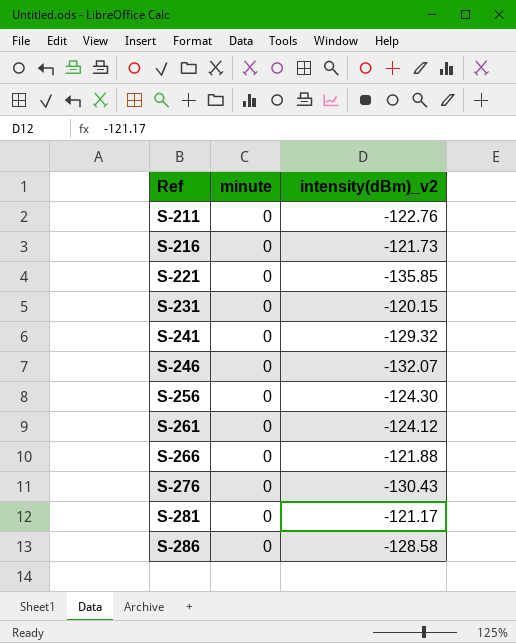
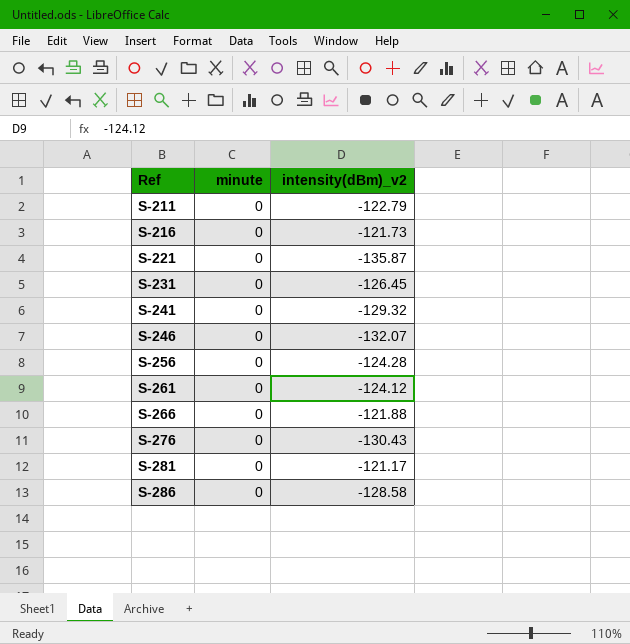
S-211 | intensity(dBm)_v2: -122.76 -> -122.79
S-221 | intensity(dBm)_v2: -135.85 -> -135.87
S-231 | intensity(dBm)_v2: -120.15 -> -126.45
S-256 | intensity(dBm)_v2: -124.30 -> -124.28

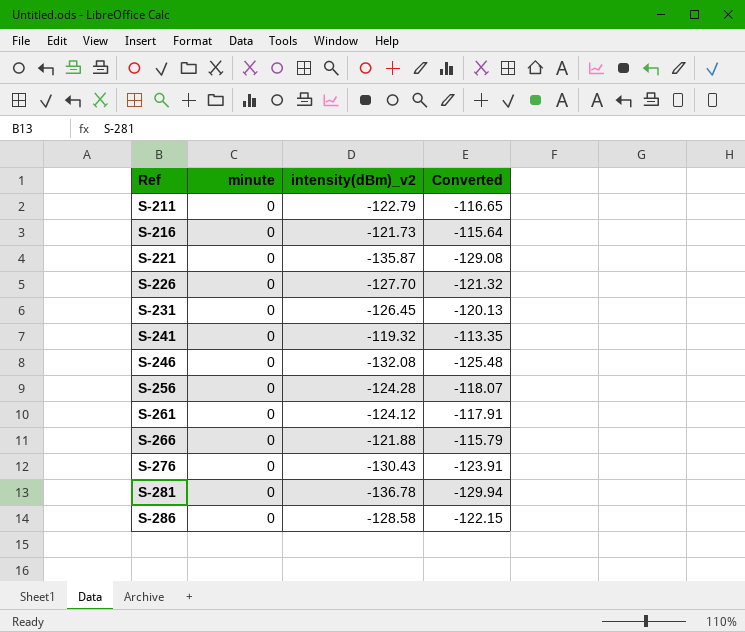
column Converted | formula: none -> [intensity(dBm)_v2] * 0.95
row S-226: none -> 0 | -127.70 | -121.32
S-241 | intensity(dBm)_v2: -129.32 -> -119.32
S-246 | intensity(dBm)_v2: -132.07 -> -132.08
S-281 | intensity(dBm)_v2: -121.17 -> -136.78

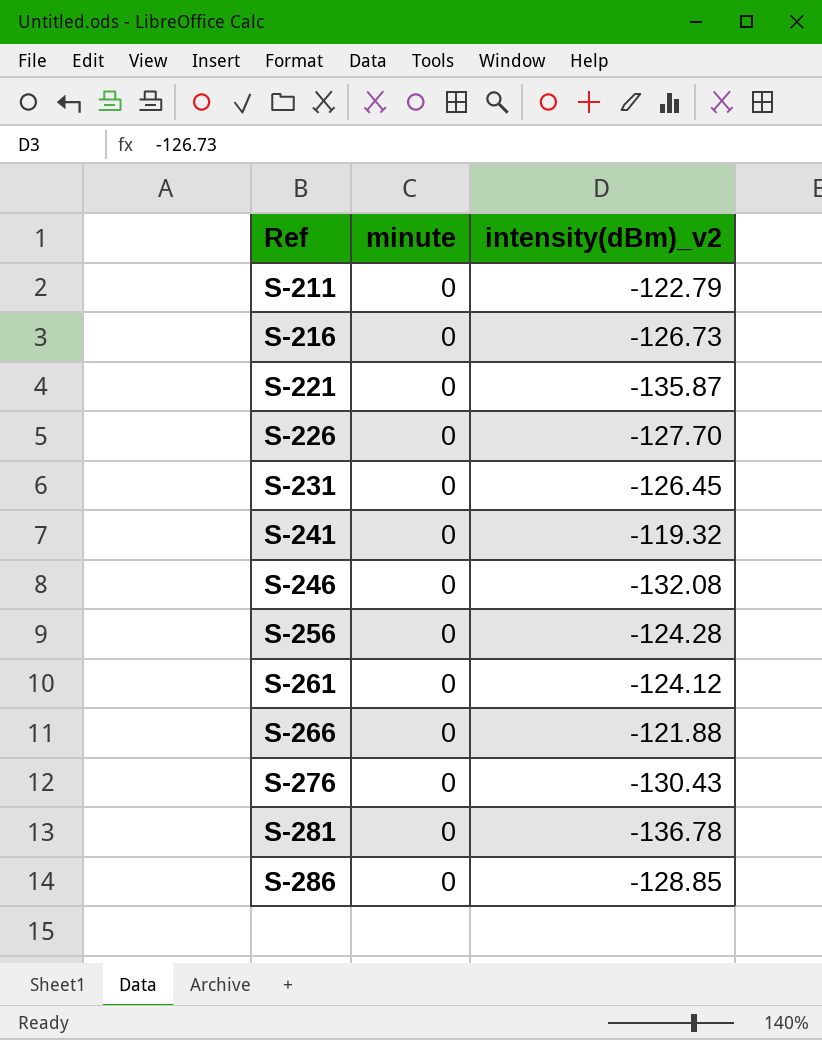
column Converted | formula: [intensity(dBm)_v2] * 0.95 -> none
S-216 | intensity(dBm)_v2: -121.73 -> -126.73
S-286 | intensity(dBm)_v2: -128.58 -> -128.85

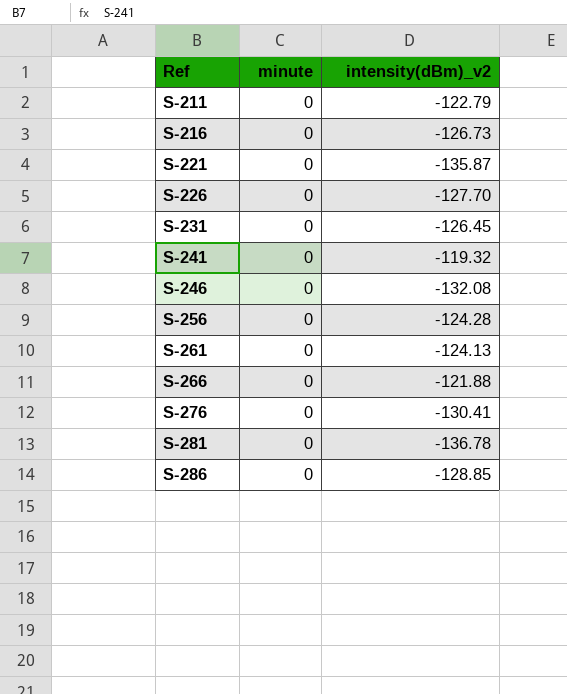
S-261 | intensity(dBm)_v2: -124.12 -> -124.13
S-276 | intensity(dBm)_v2: -130.43 -> -130.41

